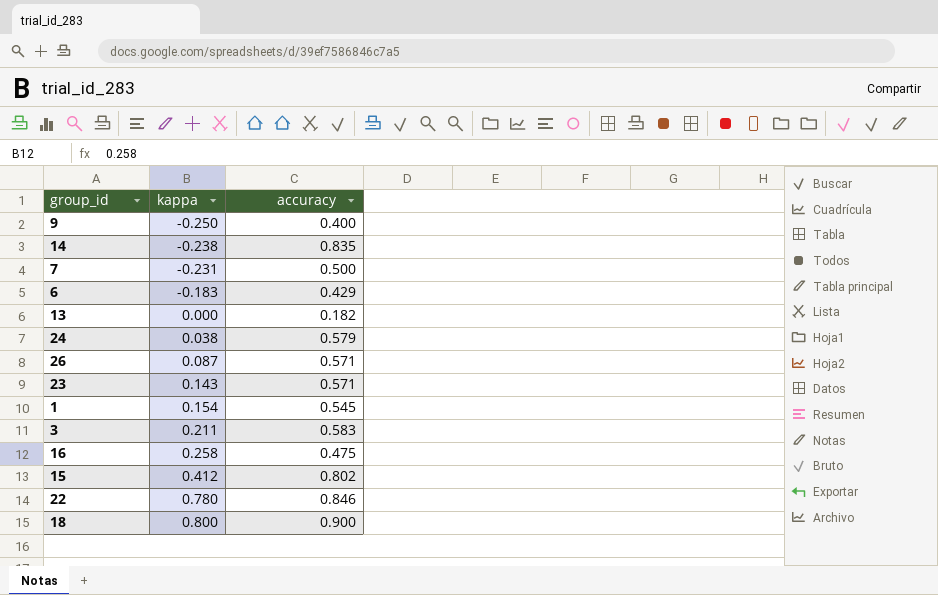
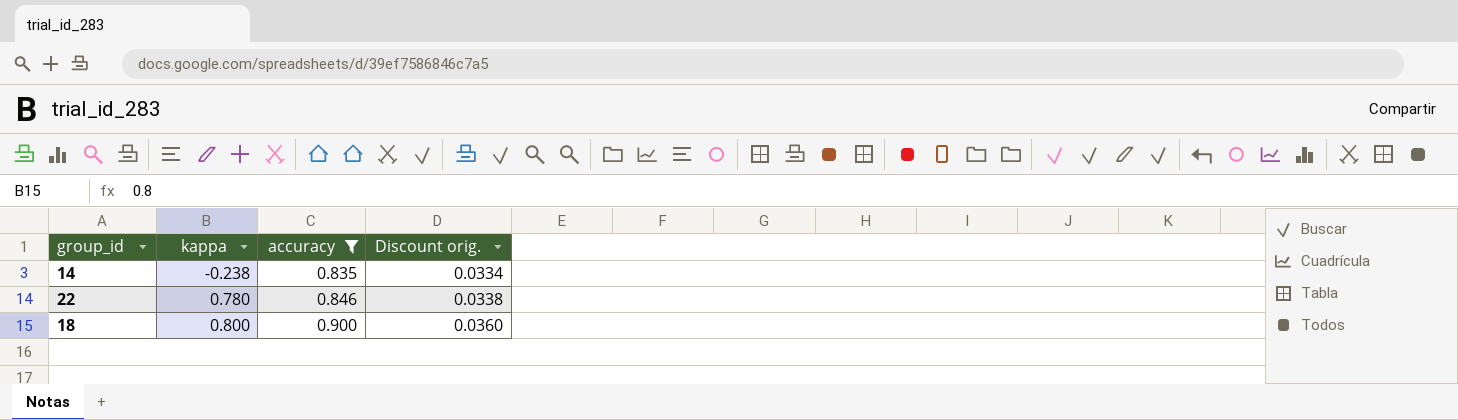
filter: none -> accuracy >= 0.835
column Discount orig. | formula: none -> [accuracy] * 0.04

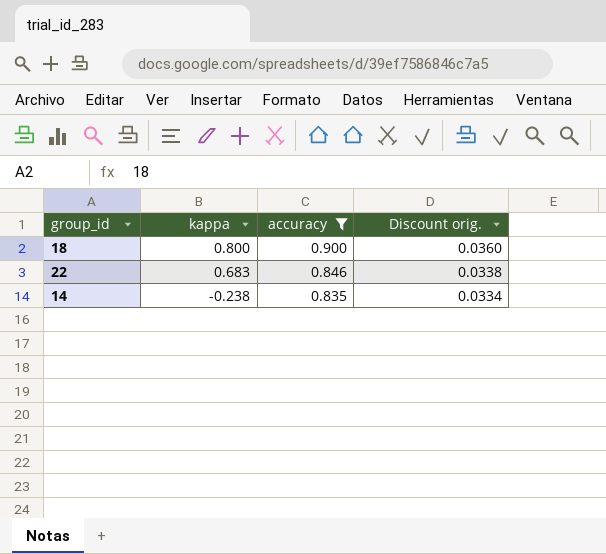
row order: kappa ascending -> kappa descending
22 | kappa: 0.780 -> 0.683

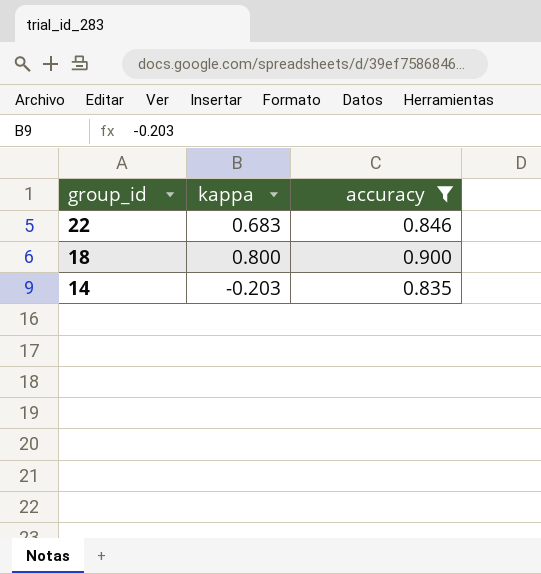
row order: kappa descending -> group_id descending
column Discount orig. | formula: [accuracy] * 0.04 -> none
14 | kappa: -0.238 -> -0.203

